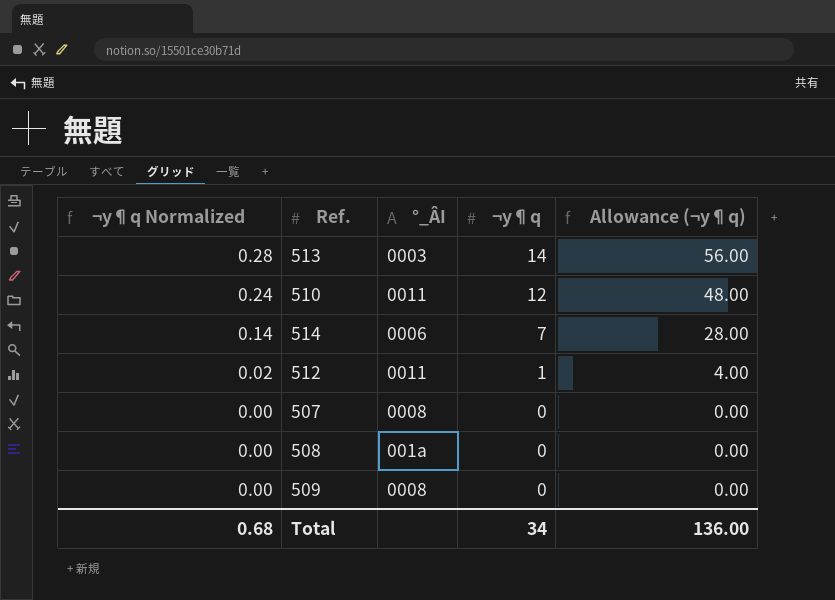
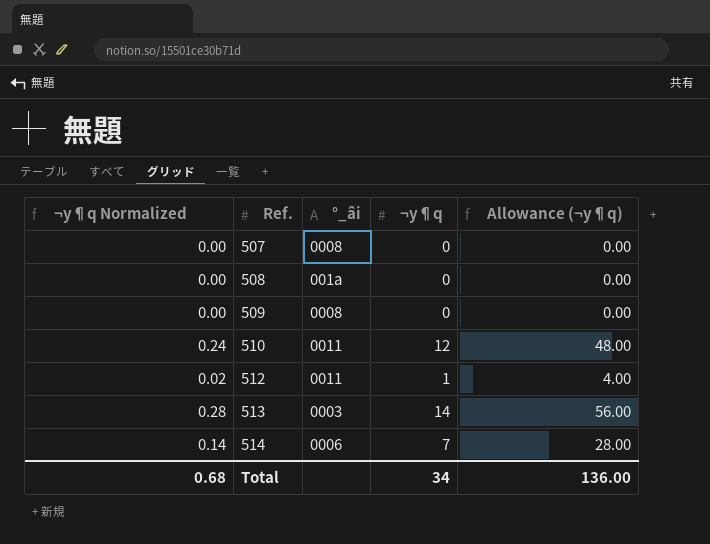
row order: ¬y¶q Normalized descending -> Ref. ascending
column name: °_ÂI -> °_âi

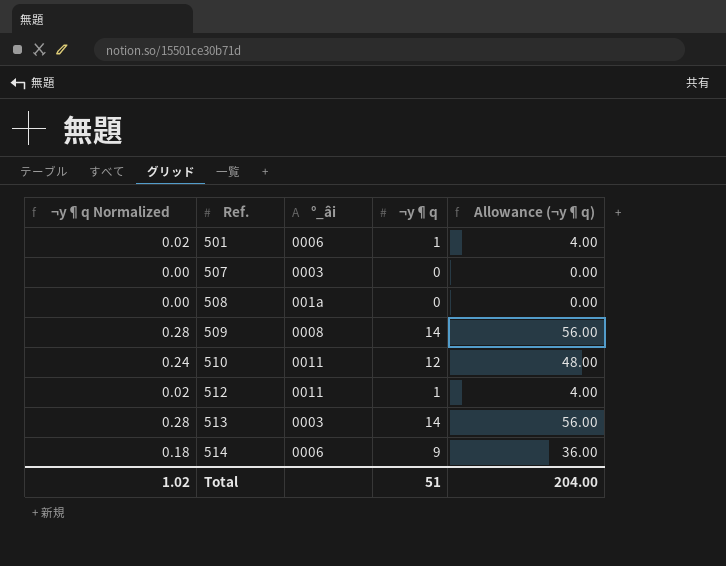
row 501: none -> 0.02 | 0006 | 1 | 4.00
507 | °_âi: 0008 -> 0003
509 | ¬y¶q Normalized: 0.00 -> 0.28
509 | ¬y¶q: 0 -> 14
509 | Allowance (¬y¶q): 0.00 -> 56.00
514 | ¬y¶q Normalized: 0.14 -> 0.18
514 | ¬y¶q: 7 -> 9
514 | Allowance (¬y¶q): 28.00 -> 36.00
Total | ¬y¶q Normalized: 0.68 -> 1.02
Total | ¬y¶q: 34 -> 51
Total | Allowance (¬y¶q): 136.00 -> 204.00

